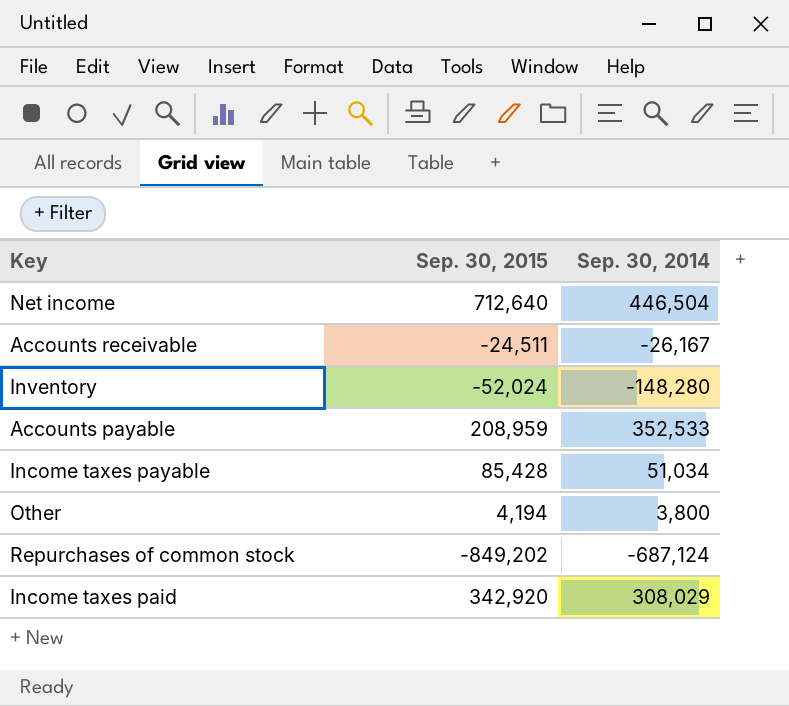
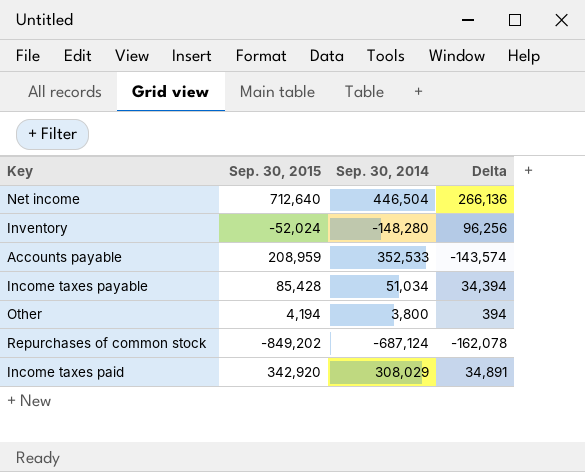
column Delta | formula: none -> [Sep. 30, 2015] - [Sep. 30, 2014]
row Accounts receivable: -24,511 | -26,167 -> none

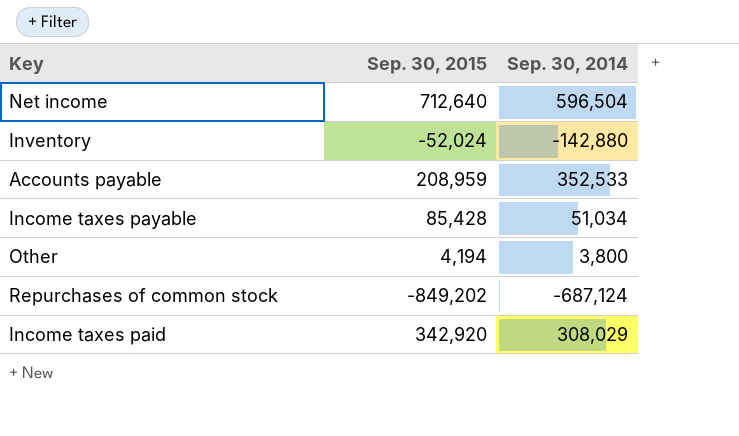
column Delta | formula: [Sep. 30, 2015] - [Sep. 30, 2014] -> none
Net income | Sep. 30, 2014: 446,504 -> 596,504
Inventory | Sep. 30, 2014: -148,280 -> -142,880

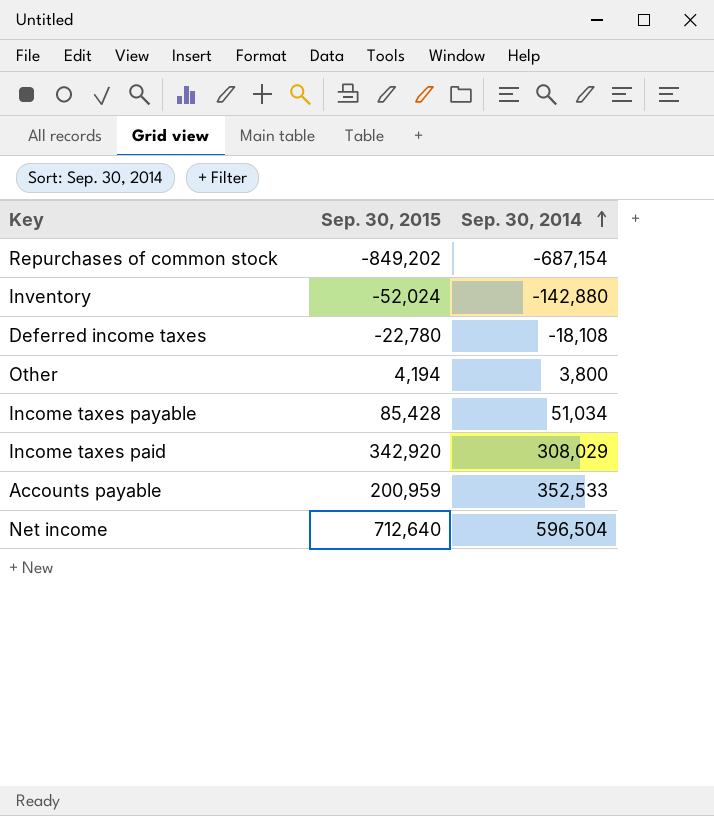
row order: none -> Sep. 30, 2014 ascending
Repurchases of common stock | Sep. 30, 2014: -687,124 -> -687,154
row Deferred income taxes: none -> -22,780 | -18,108
Accounts payable | Sep. 30, 2015: 208,959 -> 200,959

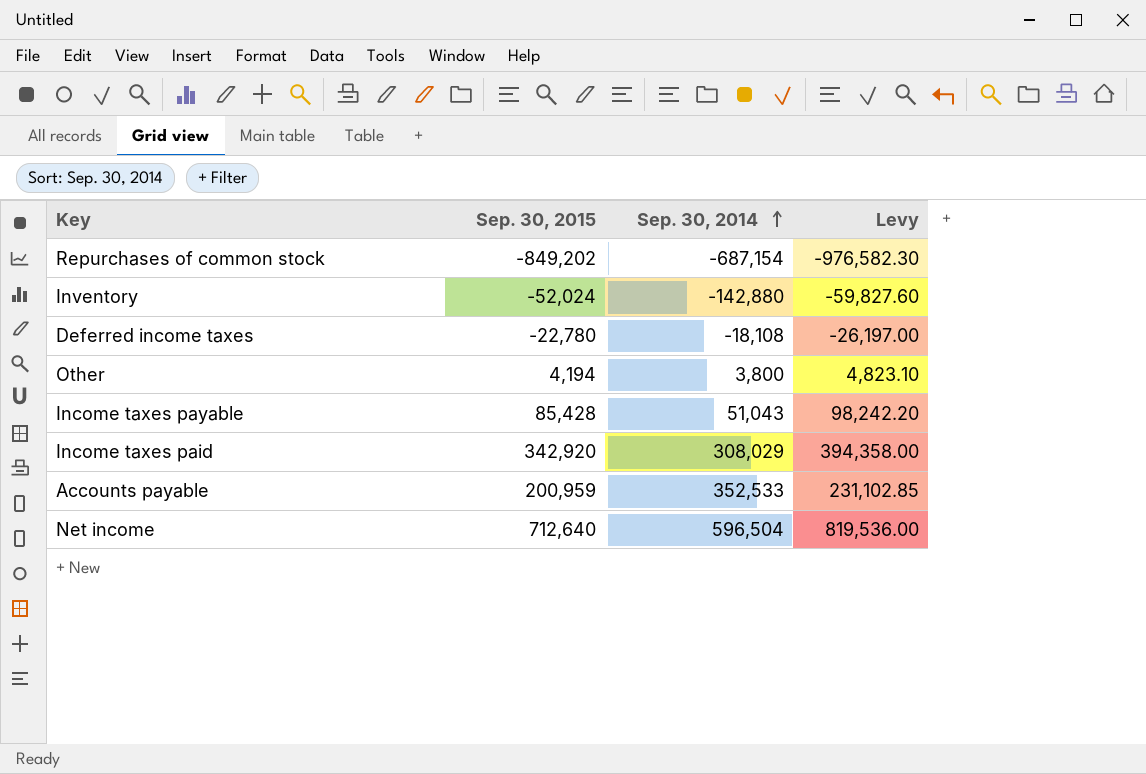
column Levy | formula: none -> [Sep. 30, 2015] * 1.15
Income taxes payable | Sep. 30, 2014: 51,034 -> 51,043

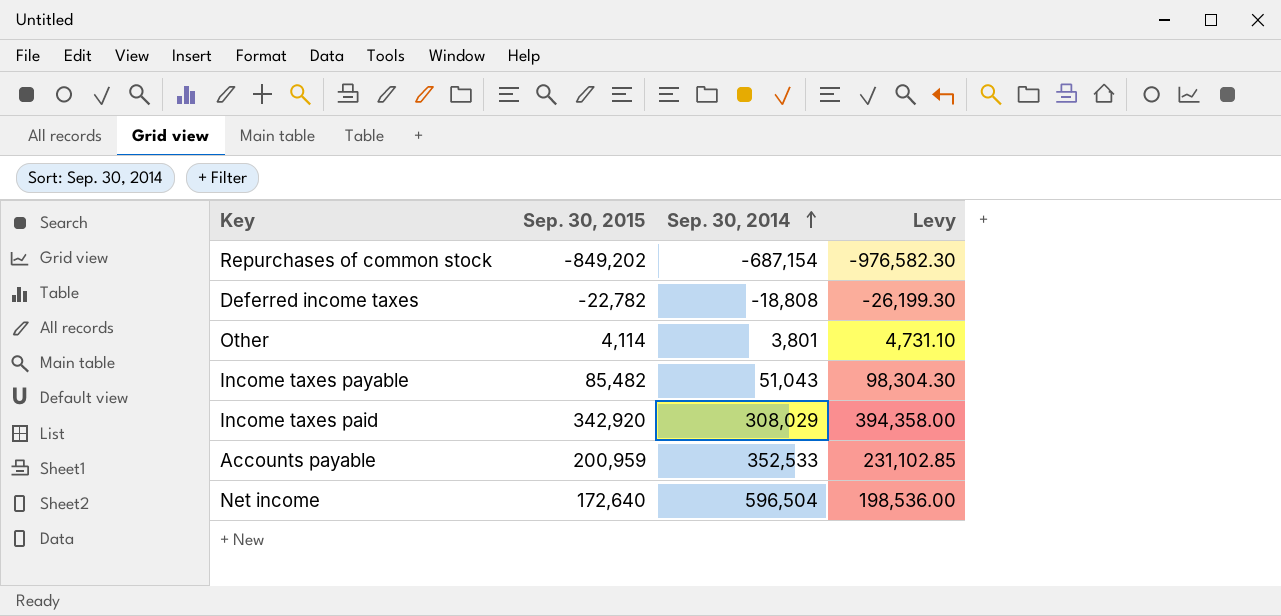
row Inventory: -52,024 | -142,880 | -59,827.60 -> none
Deferred income taxes | Sep. 30, 2015: -22,780 -> -22,782
Deferred income taxes | Sep. 30, 2014: -18,108 -> -18,808
Deferred income taxes | Levy: -26,197.00 -> -26,199.30
Other | Sep. 30, 2015: 4,194 -> 4,114
Other | Sep. 30, 2014: 3,800 -> 3,801
Other | Levy: 4,823.10 -> 4,731.10
Income taxes payable | Sep. 30, 2015: 85,428 -> 85,482
Income taxes payable | Levy: 98,242.20 -> 98,304.30
Net income | Sep. 30, 2015: 712,640 -> 172,640
Net income | Levy: 819,536.00 -> 198,536.00

